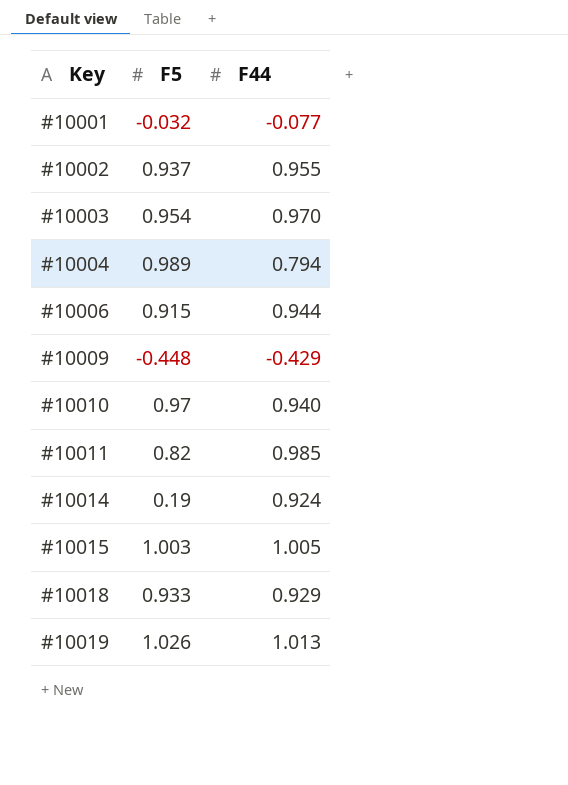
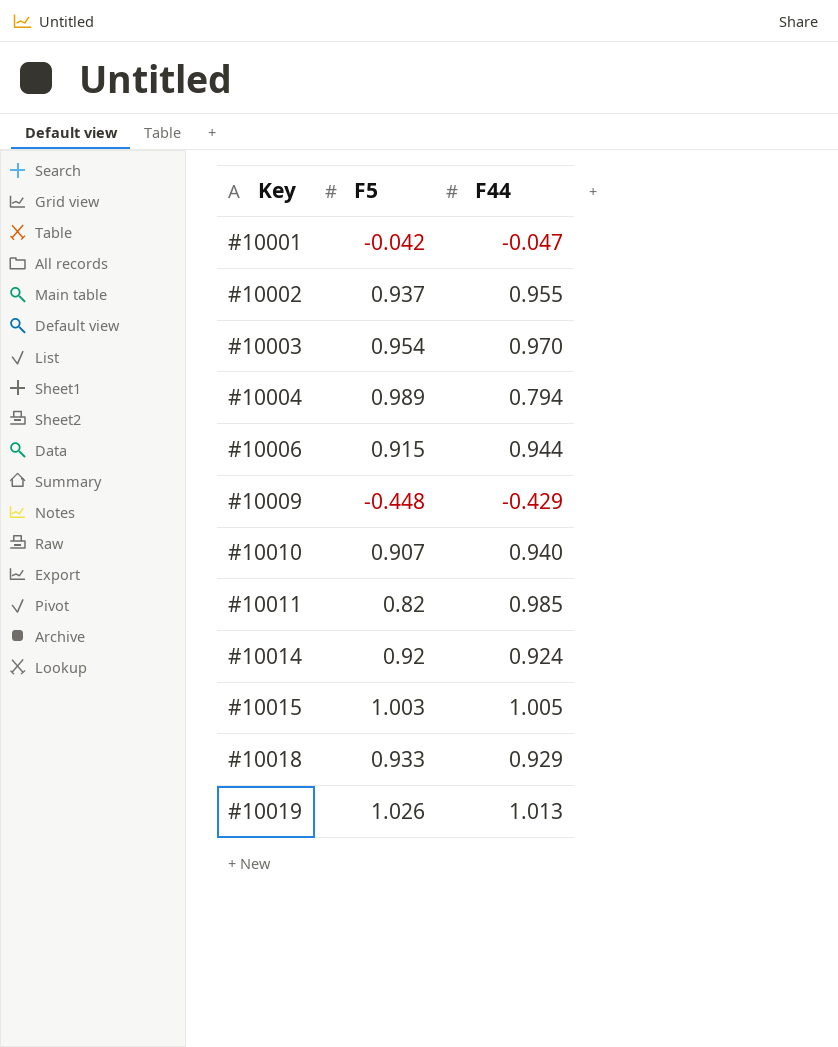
#10001 | F5: -0.032 -> -0.042
#10001 | F44: -0.077 -> -0.047
#10010 | F5: 0.97 -> 0.907
#10014 | F5: 0.19 -> 0.92

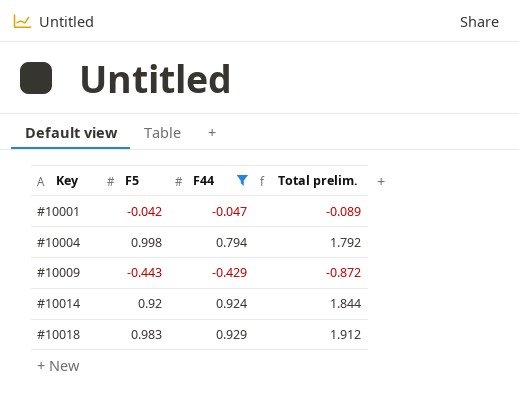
filter: none -> F44 <= 0.929
column Total prelim. | formula: none -> [F5] + [F44]
#10004 | F5: 0.989 -> 0.998
#10009 | F5: -0.448 -> -0.443
#10018 | F5: 0.933 -> 0.983

